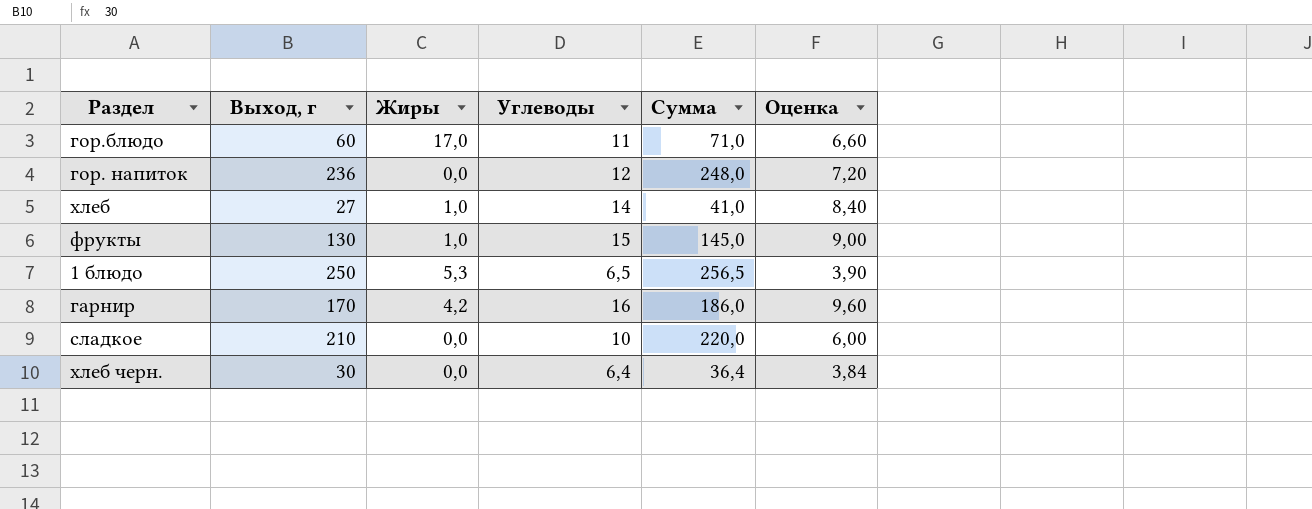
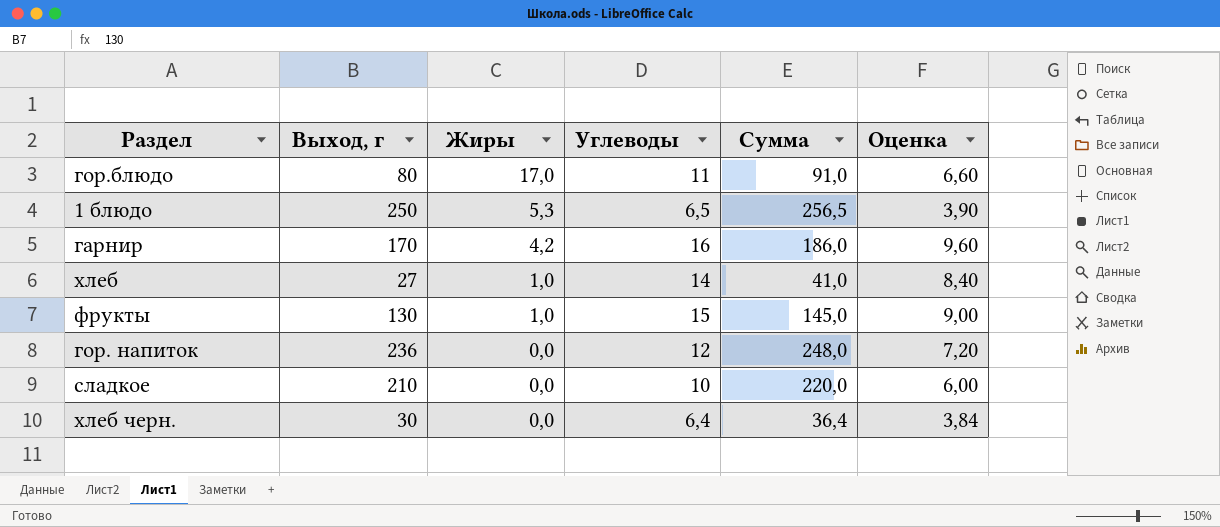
row order: none -> Жиры descending
гор.блюдо | Выход, г: 60 -> 80
гор.блюдо | Сумма: 71,0 -> 91,0

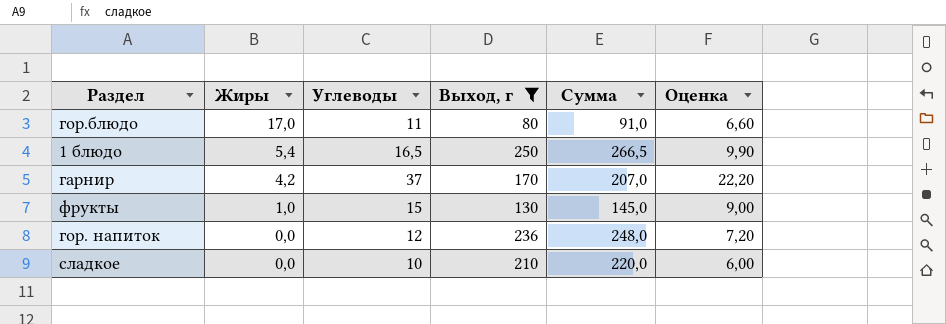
filter: none -> Выход, г >= 80
column Выход, г | position: 2 -> 4
1 блюдо | Жиры: 5,3 -> 5,4
1 блюдо | Углеводы: 6,5 -> 16,5
1 блюдо | Сумма: 256,5 -> 266,5
1 блюдо | Оценка: 3,90 -> 9,90
гарнир | Углеводы: 16 -> 37
гарнир | Сумма: 186,0 -> 207,0
гарнир | Оценка: 9,60 -> 22,20

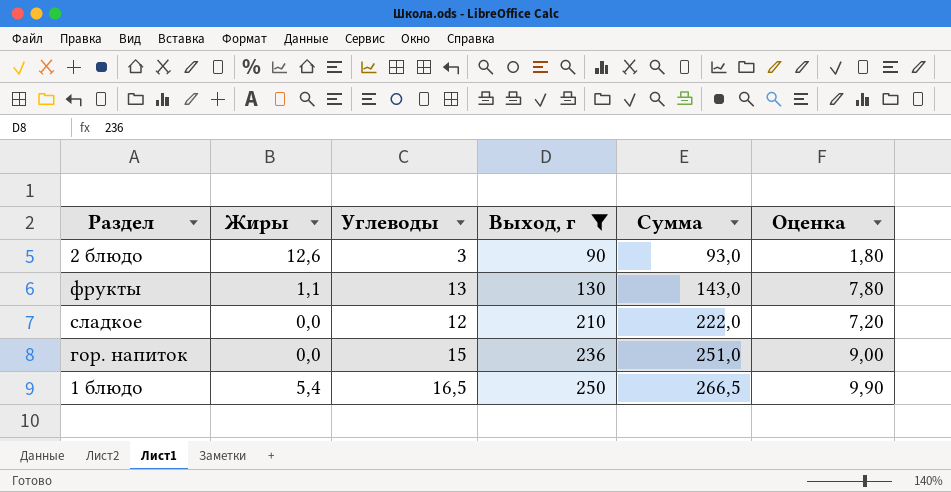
row order: Жиры descending -> Выход, г ascending
row гор.блюдо: 17,0 | 11 | 80 | 91,0 | 6,60 -> none
row гарнир: 4,2 | 37 | 170 | 207,0 | 22,20 -> none
row 2 блюдо: none -> 12,6 | 3 | 90 | 93,0 | 1,80
фрукты | Жиры: 1,0 -> 1,1
фрукты | Углеводы: 15 -> 13
фрукты | Сумма: 145,0 -> 143,0
фрукты | Оценка: 9,00 -> 7,80
сладкое | Углеводы: 10 -> 12
сладкое | Сумма: 220,0 -> 222,0
сладкое | Оценка: 6,00 -> 7,20
гор. напиток | Углеводы: 12 -> 15
гор. напиток | Сумма: 248,0 -> 251,0
гор. напиток | Оценка: 7,20 -> 9,00

